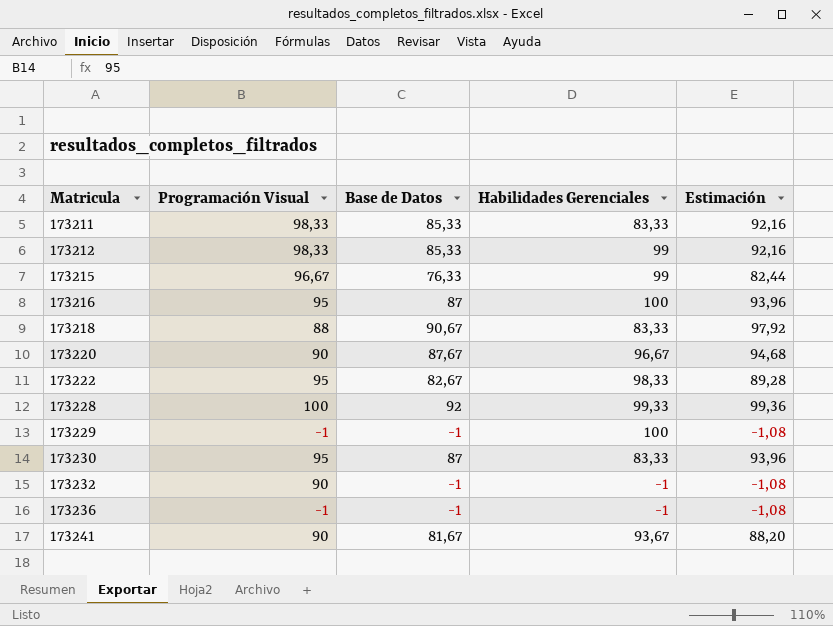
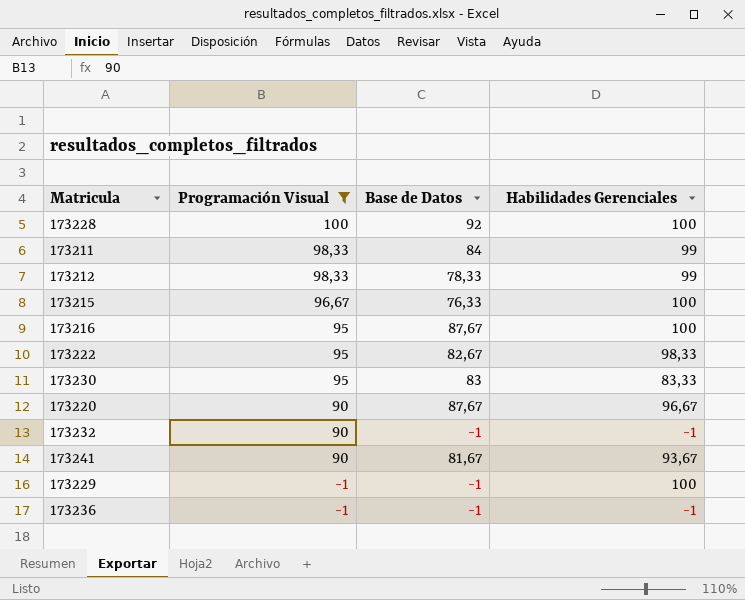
filter: none -> Programación Visual != 88
row order: Matricula ascending -> Programación Visual descending
column Estimación | formula: [Base de Datos] * 1,08 -> none
173228 | Habilidades Gerenciales: 99,33 -> 100
173211 | Base de Datos: 85,33 -> 84
173211 | Habilidades Gerenciales: 83,33 -> 99
173212 | Base de Datos: 85,33 -> 78,33
173215 | Habilidades Gerenciales: 99 -> 100
173216 | Base de Datos: 87 -> 87,67
173230 | Base de Datos: 87 -> 83

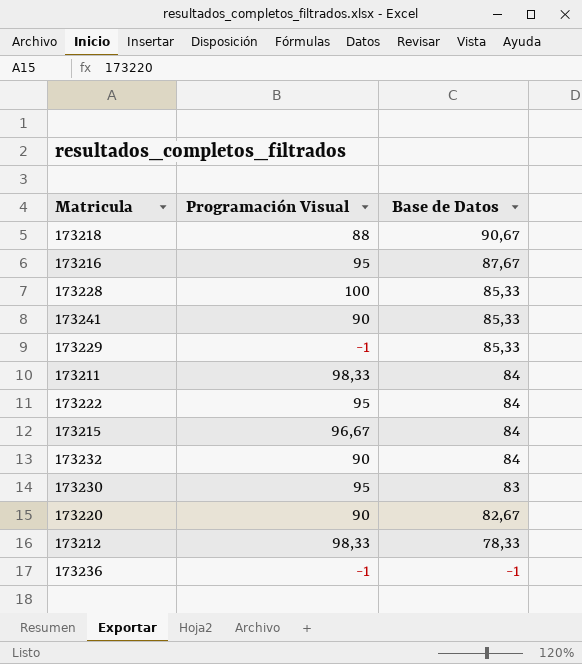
filter: Programación Visual != 88 -> none
row order: Programación Visual descending -> Base de Datos descending
column Habilidades Gerenciales | position: 4 -> none
173228 | Base de Datos: 92 -> 85,33
173241 | Base de Datos: 81,67 -> 85,33
173229 | Base de Datos: -1 -> 85,33
173222 | Base de Datos: 82,67 -> 84
173215 | Base de Datos: 76,33 -> 84
173232 | Base de Datos: -1 -> 84
173220 | Base de Datos: 87,67 -> 82,67

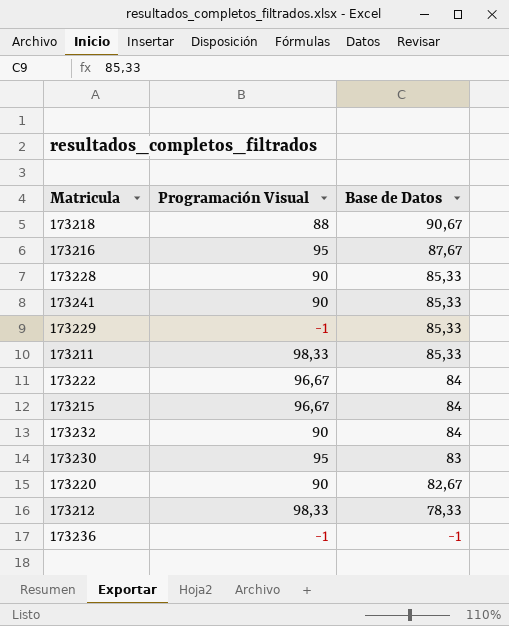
173228 | Programación Visual: 100 -> 90
173211 | Base de Datos: 84 -> 85,33
173222 | Programación Visual: 95 -> 96,67

